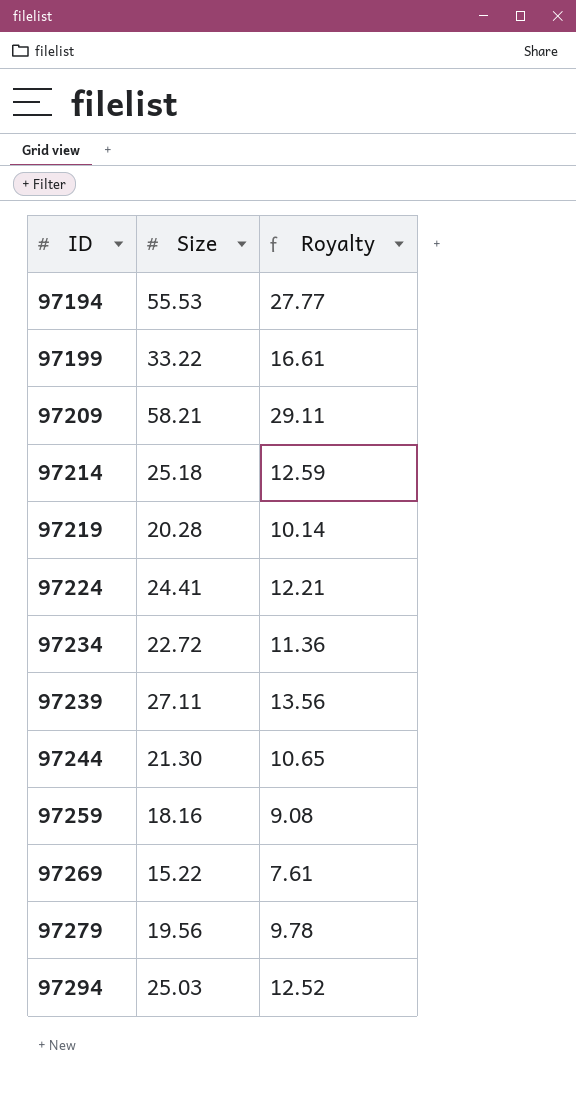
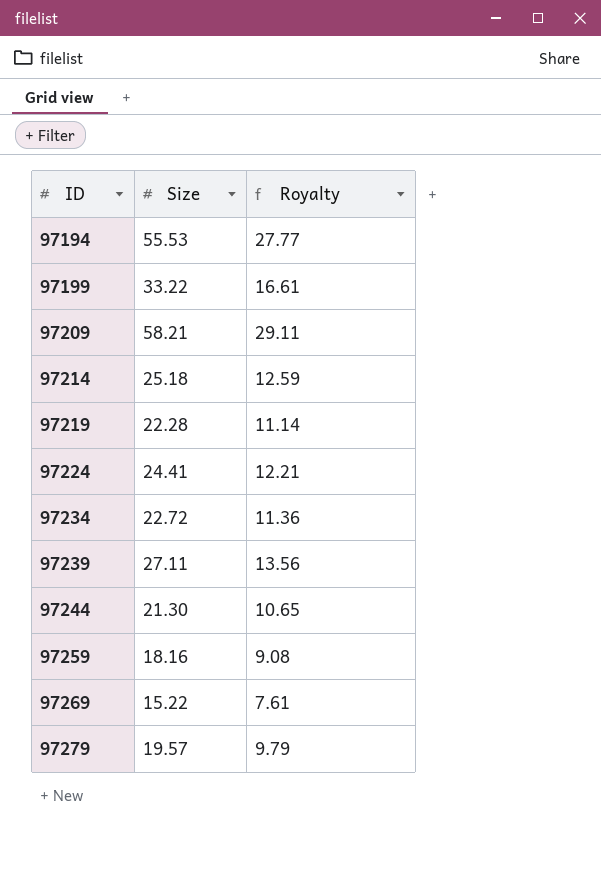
row 97294: 25.03 | 12.52 -> none
97219 | Size: 20.28 -> 22.28
97219 | Royalty: 10.14 -> 11.14
97279 | Size: 19.56 -> 19.57
97279 | Royalty: 9.78 -> 9.79

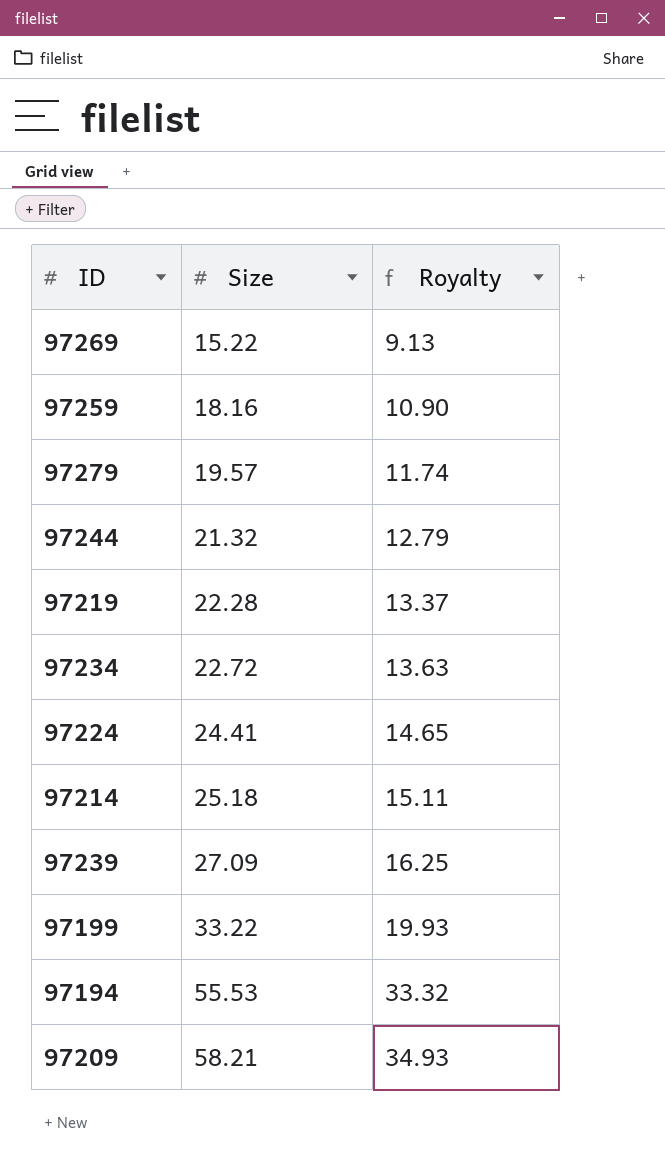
row order: ID ascending -> Size ascending
column Royalty | formula: [Size] * 0.5 -> [Size] * 0.6
97244 | Size: 21.30 -> 21.32
97239 | Size: 27.11 -> 27.09

